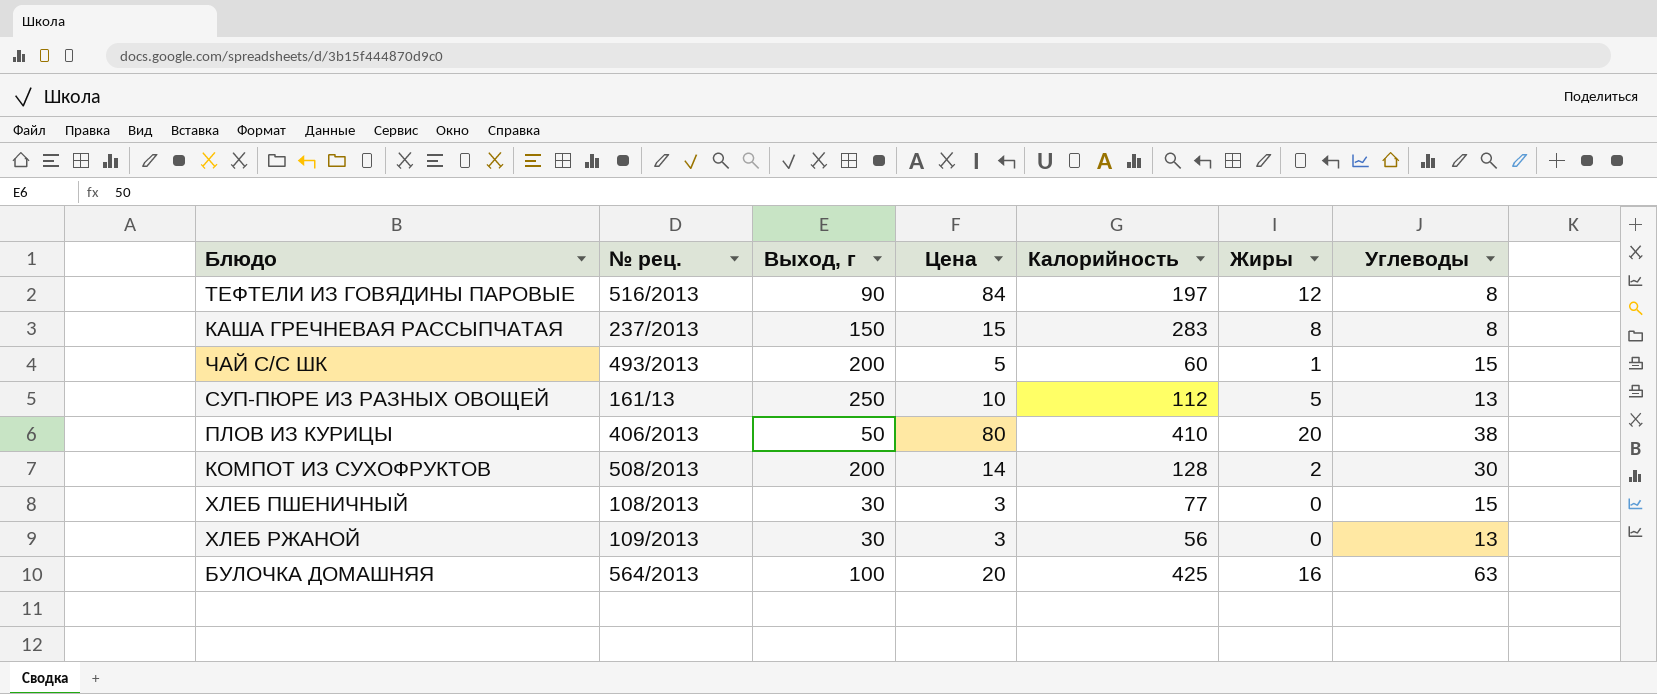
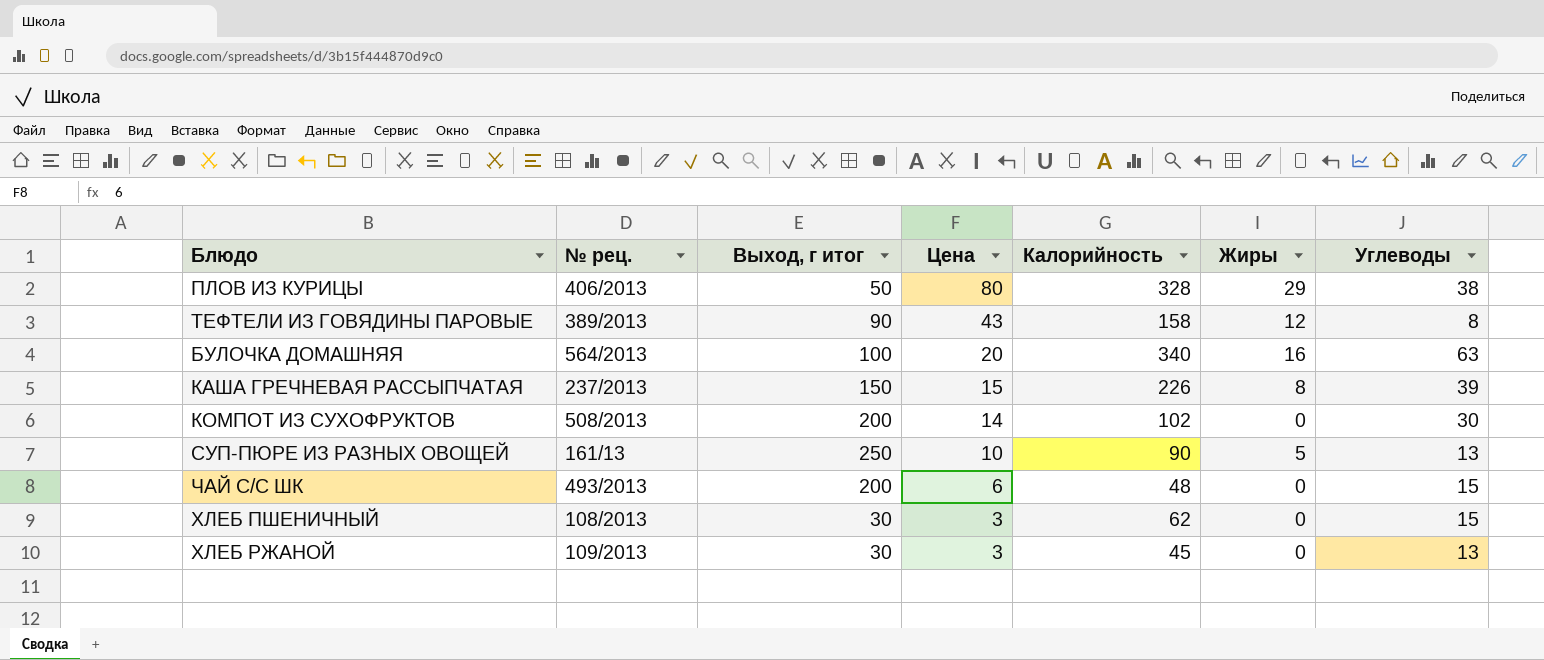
row order: none -> Цена descending
column name: Выход, г -> Выход, г итог
ПЛОВ ИЗ КУРИЦЫ | Калорийность: 410 -> 328
ПЛОВ ИЗ КУРИЦЫ | Жиры: 20 -> 29
ТЕФТЕЛИ ИЗ ГОВЯДИНЫ ПАРОВЫЕ | № рец.: 516/2013 -> 389/2013
ТЕФТЕЛИ ИЗ ГОВЯДИНЫ ПАРОВЫЕ | Цена: 84 -> 43
ТЕФТЕЛИ ИЗ ГОВЯДИНЫ ПАРОВЫЕ | Калорийность: 197 -> 158
БУЛОЧКА ДОМАШНЯЯ | Калорийность: 425 -> 340
КАША ГРЕЧНЕВАЯ РАССЫПЧАТАЯ | Калорийность: 283 -> 226
КАША ГРЕЧНЕВАЯ РАССЫПЧАТАЯ | Углеводы: 8 -> 39
КОМПОТ ИЗ СУХОФРУКТОВ | Калорийность: 128 -> 102
КОМПОТ ИЗ СУХОФРУКТОВ | Жиры: 2 -> 0
СУП-ПЮРЕ ИЗ РАЗНЫХ ОВОЩЕЙ | Калорийность: 112 -> 90
ЧАЙ С/С ШК | Цена: 5 -> 6
ЧАЙ С/С ШК | Калорийность: 60 -> 48
ЧАЙ С/С ШК | Жиры: 1 -> 0
ХЛЕБ ПШЕНИЧНЫЙ | Калорийность: 77 -> 62
ХЛЕБ РЖАНОЙ | Калорийность: 56 -> 45

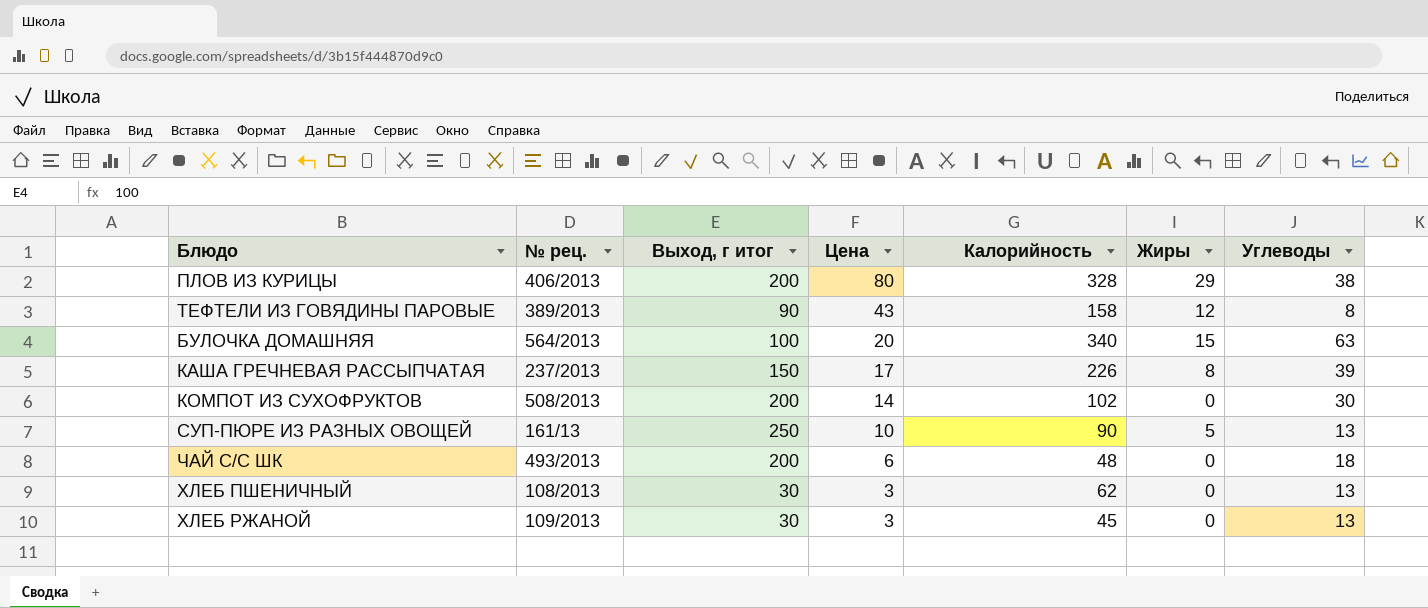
ПЛОВ ИЗ КУРИЦЫ | Выход, г итог: 50 -> 200
БУЛОЧКА ДОМАШНЯЯ | Жиры: 16 -> 15
КАША ГРЕЧНЕВАЯ РАССЫПЧАТАЯ | Цена: 15 -> 17
ЧАЙ С/С ШК | Углеводы: 15 -> 18
ХЛЕБ ПШЕНИЧНЫЙ | Углеводы: 15 -> 13

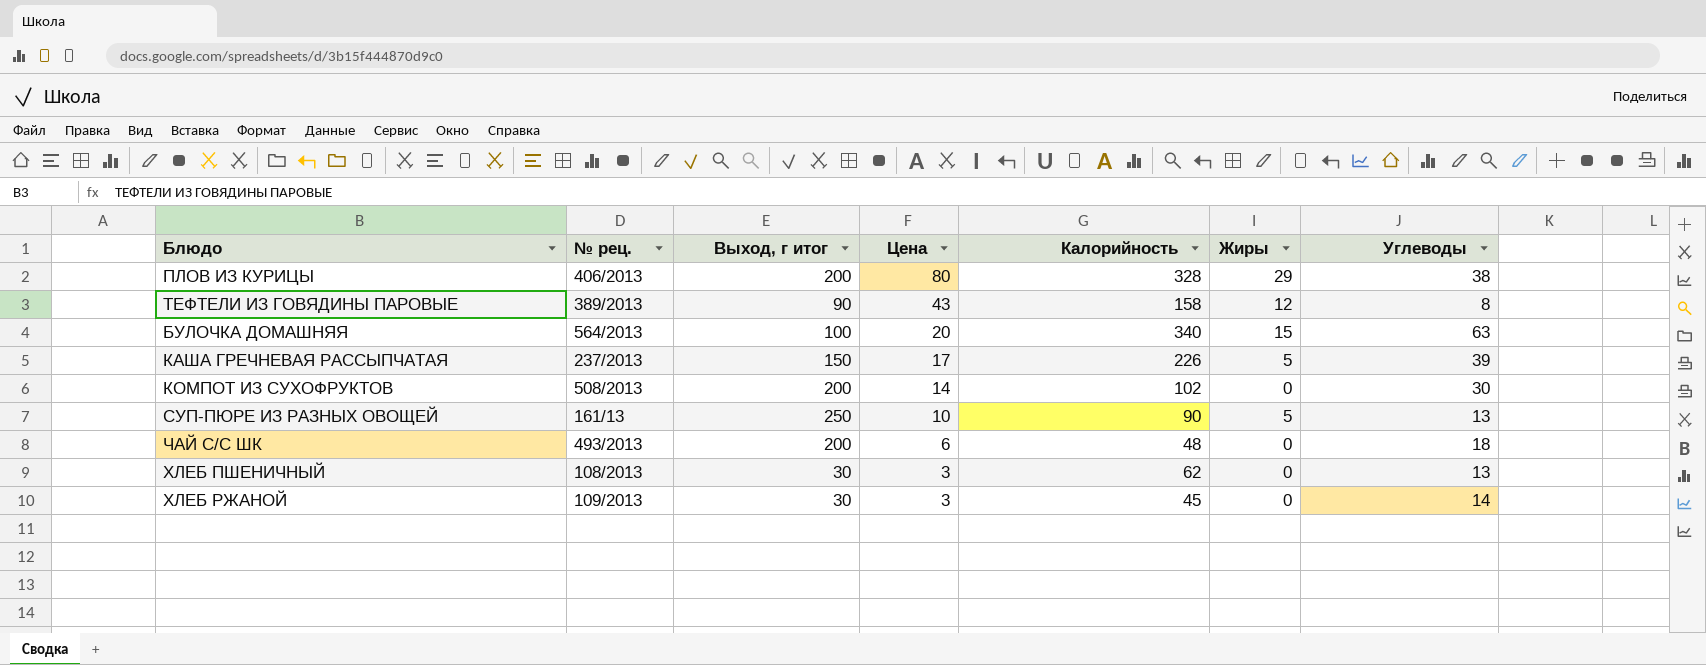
КАША ГРЕЧНЕВАЯ РАССЫПЧАТАЯ | Жиры: 8 -> 5
ХЛЕБ РЖАНОЙ | Углеводы: 13 -> 14

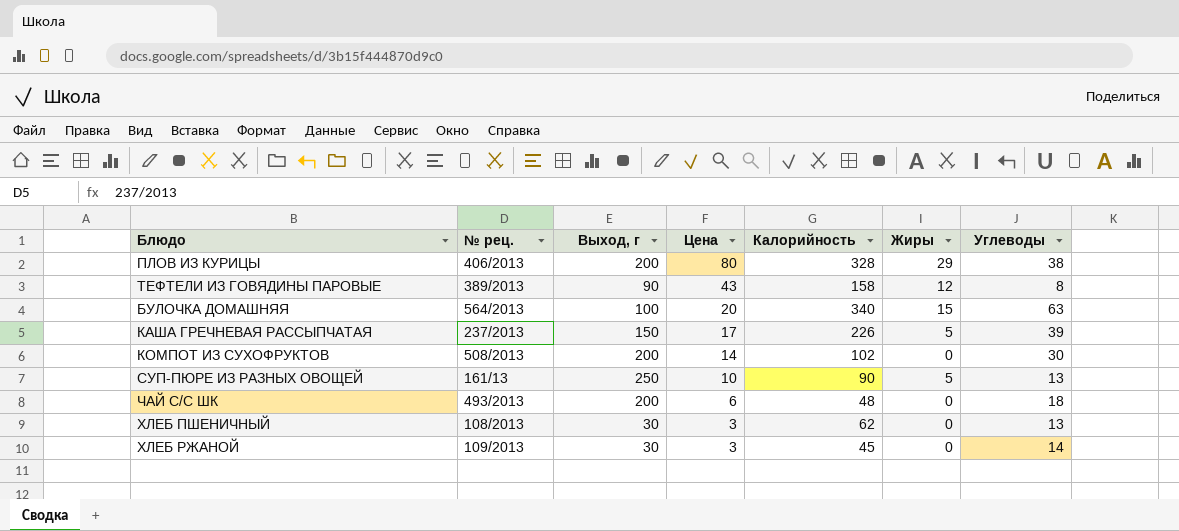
column name: Выход, г итог -> Выход, г

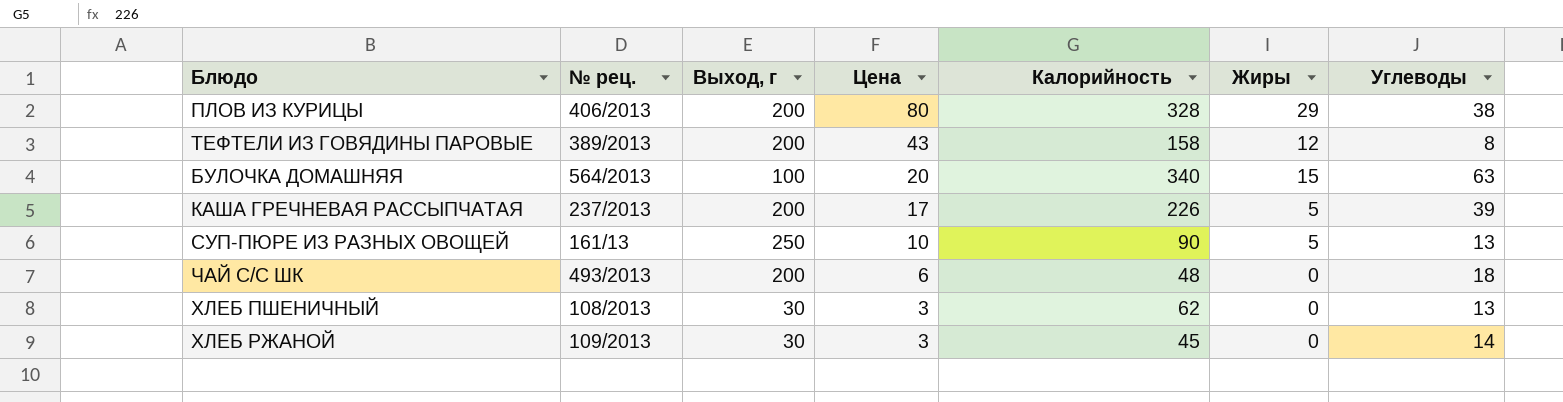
row КОМПОТ ИЗ СУХОФРУКТОВ: 508/2013 | 200 | 14 | 102 | 0 | 30 -> none
ТЕФТЕЛИ ИЗ ГОВЯДИНЫ ПАРОВЫЕ | Выход, г: 90 -> 200
КАША ГРЕЧНЕВАЯ РАССЫПЧАТАЯ | Выход, г: 150 -> 200

